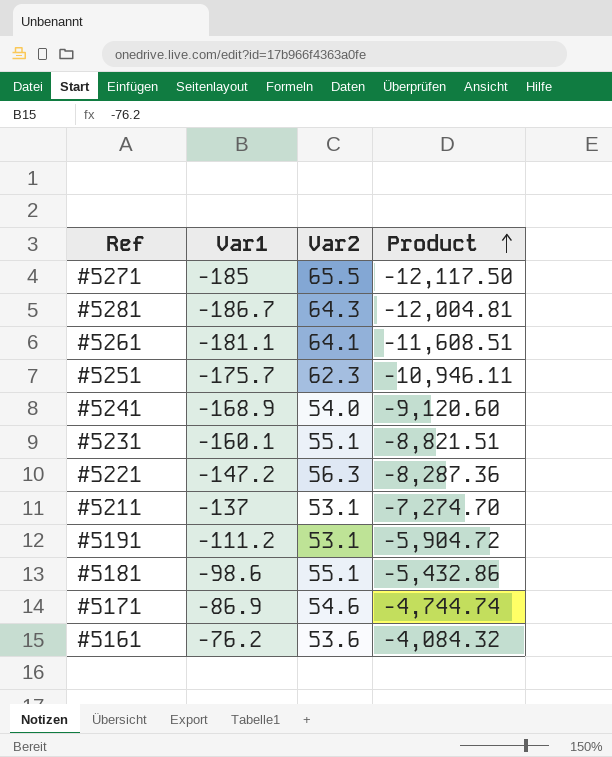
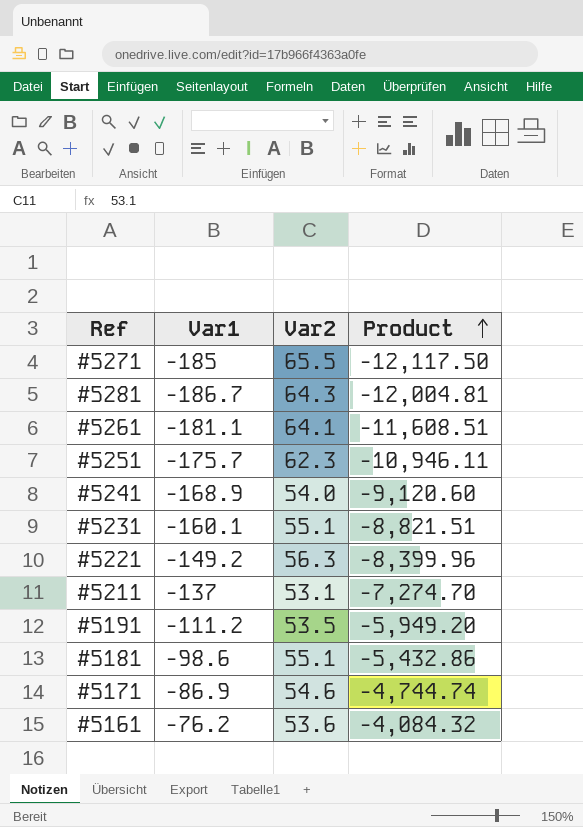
#5221 | Var1: -147.2 -> -149.2
#5221 | Product: -8,287.36 -> -8,399.96
#5191 | Var2: 53.1 -> 53.5
#5191 | Product: -5,904.72 -> -5,949.20

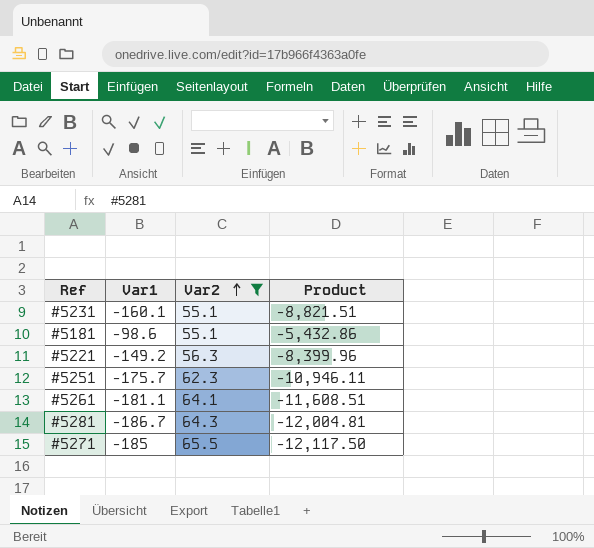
filter: none -> Var2 >= 55.1
row order: Product ascending -> Var2 ascending

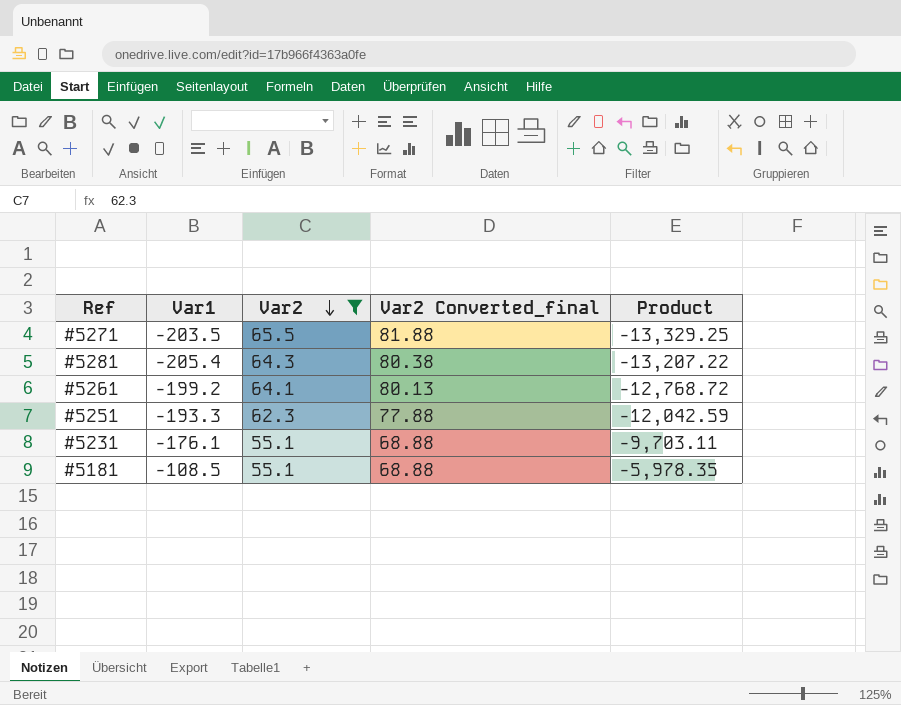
row order: Var2 ascending -> Var2 descending
column Var2 Converted_final | formula: none -> [Var2] * 1.25
row #5221: -149.2 | 56.3 | -8,399.96 -> none
#5271 | Var1: -185 -> -203.5
#5271 | Product: -12,117.50 -> -13,329.25
#5281 | Var1: -186.7 -> -205.4
#5281 | Product: -12,004.81 -> -13,207.22
#5261 | Var1: -181.1 -> -199.2
#5261 | Product: -11,608.51 -> -12,768.72
#5251 | Var1: -175.7 -> -193.3
#5251 | Product: -10,946.11 -> -12,042.59
#5231 | Var1: -160.1 -> -176.1
#5231 | Product: -8,821.51 -> -9,703.11
#5181 | Var1: -98.6 -> -108.5
#5181 | Product: -5,432.86 -> -5,978.35

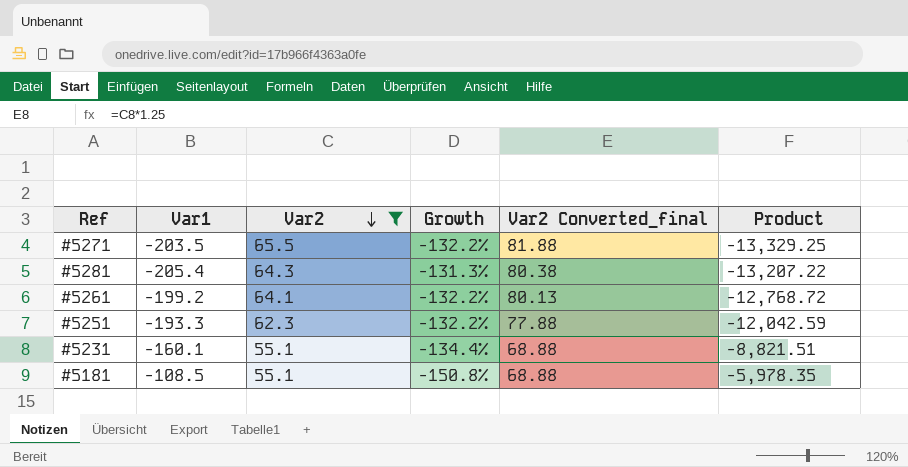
column Growth | formula: none -> ([Var2] - [Var1]) / [Var1]
#5231 | Var1: -176.1 -> -160.1
#5231 | Product: -9,703.11 -> -8,821.51

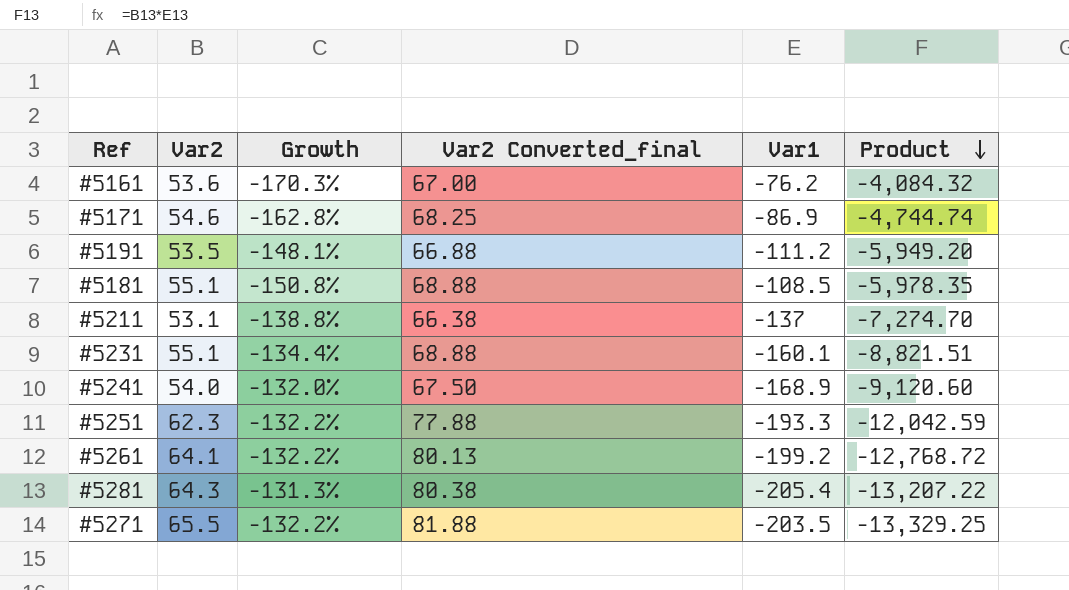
filter: Var2 >= 55.1 -> none
row order: Var2 descending -> Product descending
column Var1 | position: 2 -> 5

